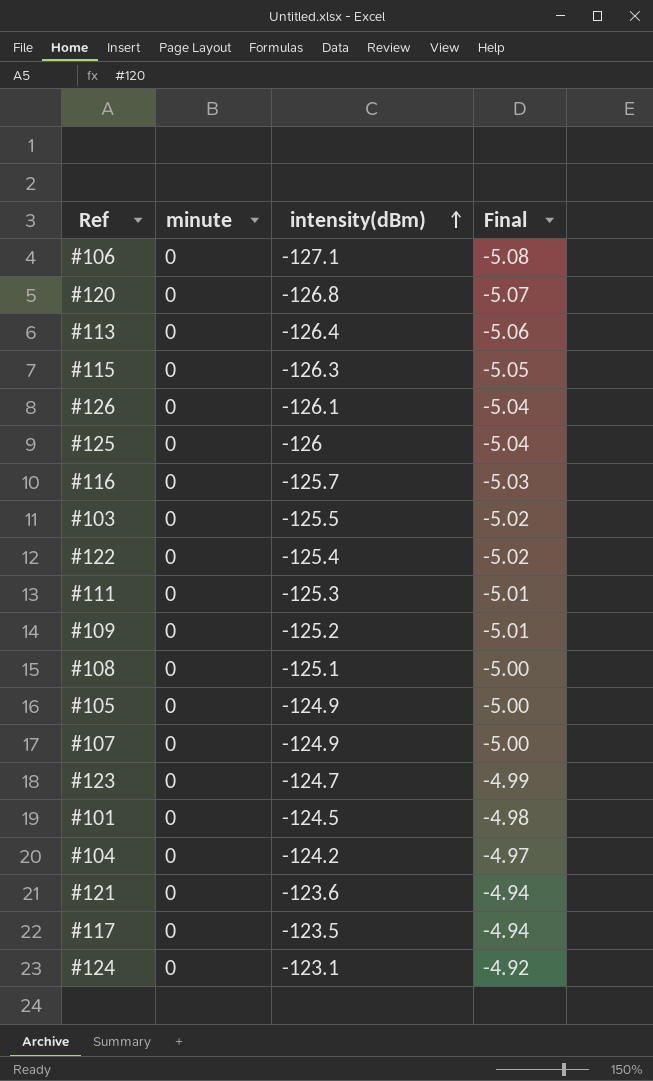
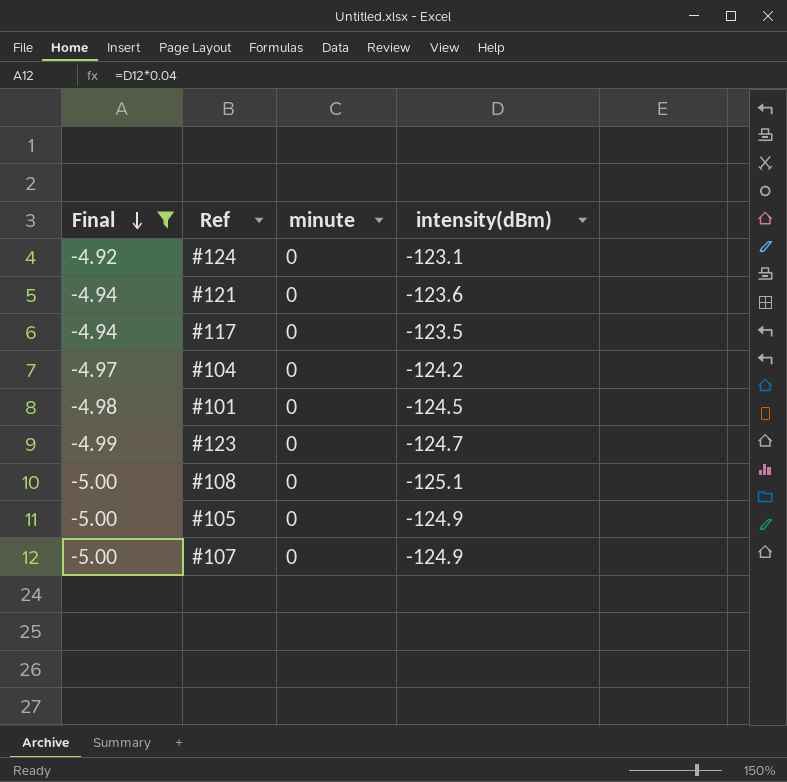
filter: none -> Final >= -5.00
row order: intensity(dBm) ascending -> Final descending
column Final | position: 4 -> 1

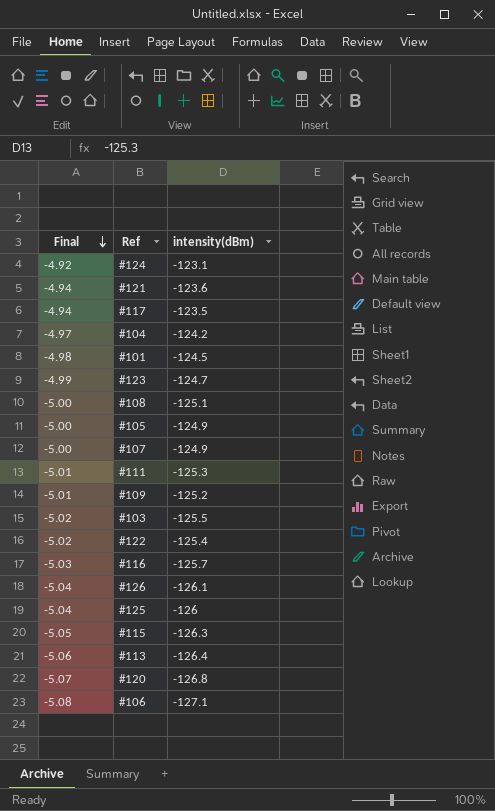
filter: Final >= -5.00 -> none
column minute | position: 3 -> none

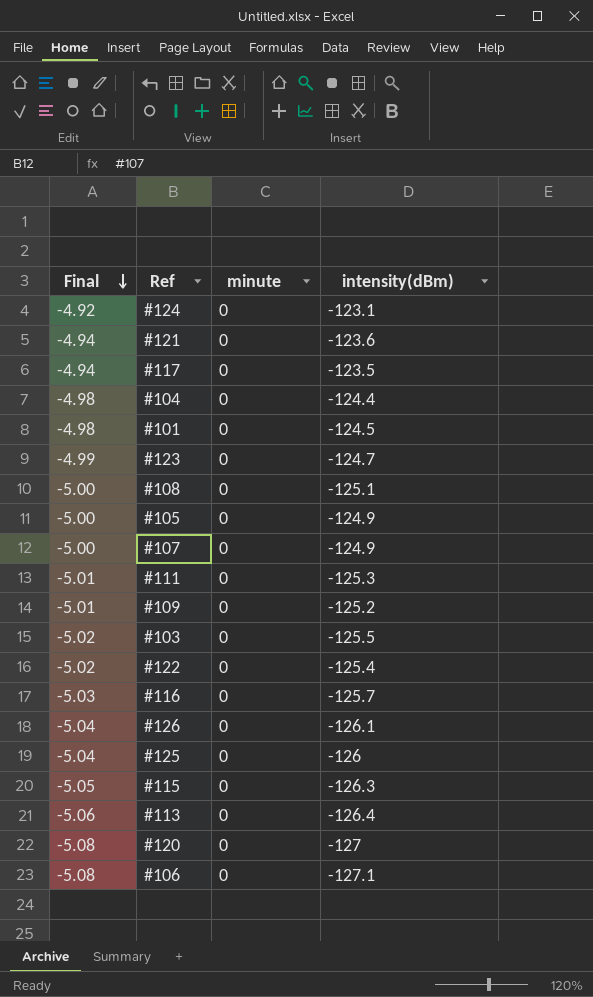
column minute | position: none -> 3
#104 | Final: -4.97 -> -4.98
#104 | intensity(dBm): -124.2 -> -124.4
#120 | Final: -5.07 -> -5.08
#120 | intensity(dBm): -126.8 -> -127

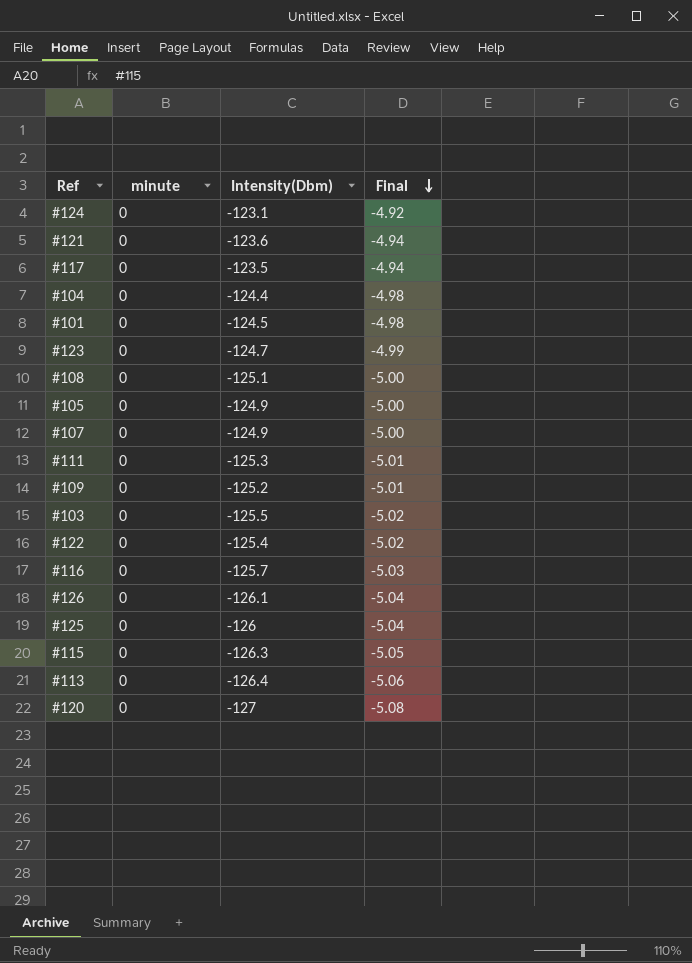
column name: intensity(dBm) -> Intensity(Dbm)
column Final | position: 1 -> 4
row #106: -5.08 | 0 | -127.1 -> none

